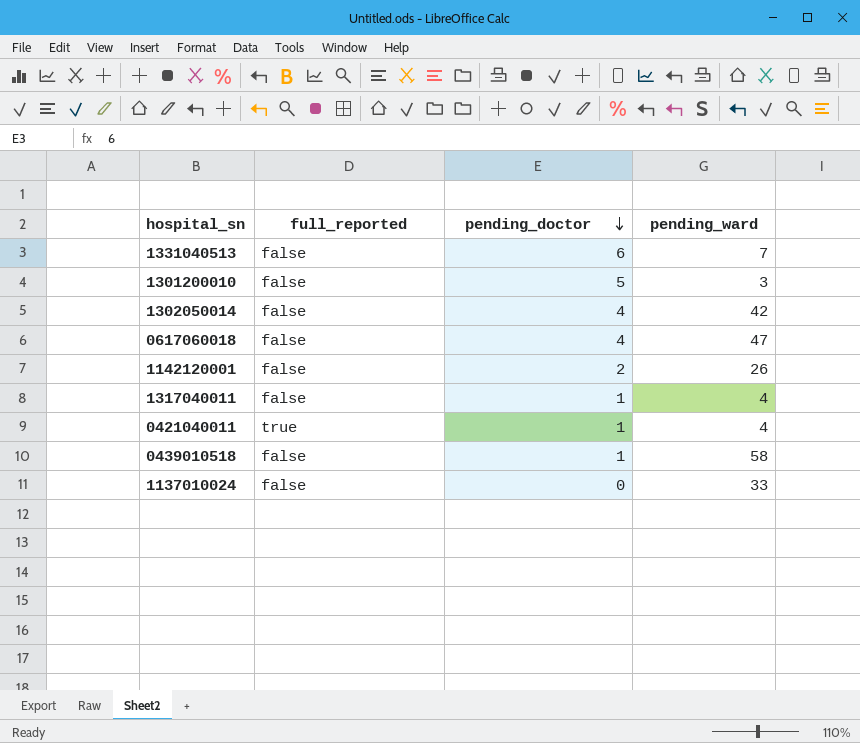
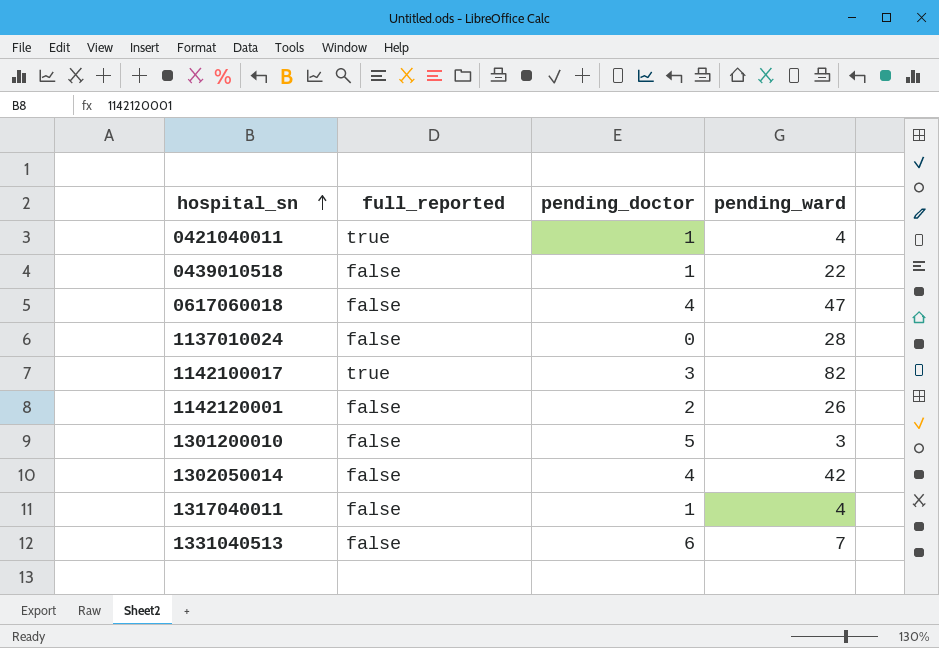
row order: pending_doctor descending -> hospital_sn ascending
0439010518 | pending_ward: 58 -> 22
1137010024 | pending_ward: 33 -> 28
row 1142100017: none -> true | 3 | 82

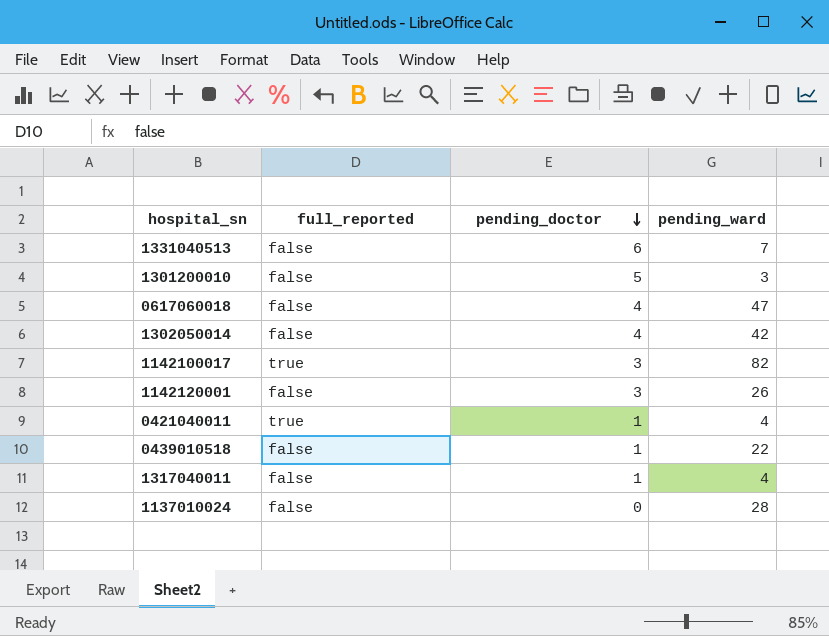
row order: hospital_sn ascending -> pending_doctor descending
1142120001 | pending_doctor: 2 -> 3

